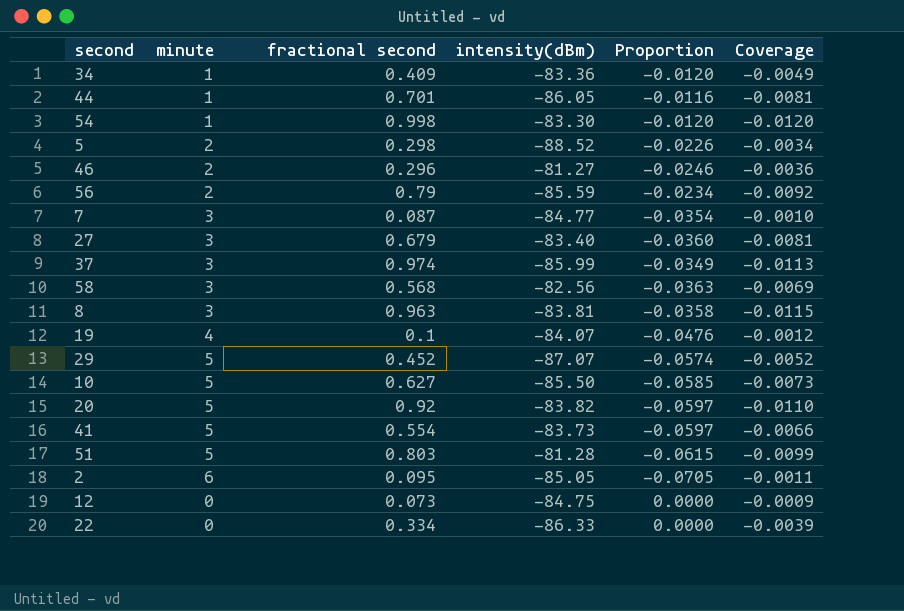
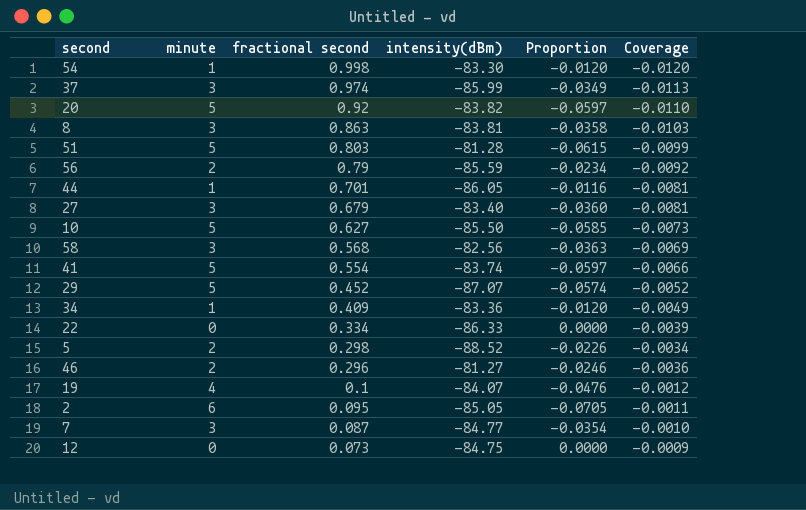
row order: none -> fractional second descending
8 | fractional second: 0.963 -> 0.863
8 | Coverage: -0.0115 -> -0.0103
41 | intensity(dBm): -83.73 -> -83.74

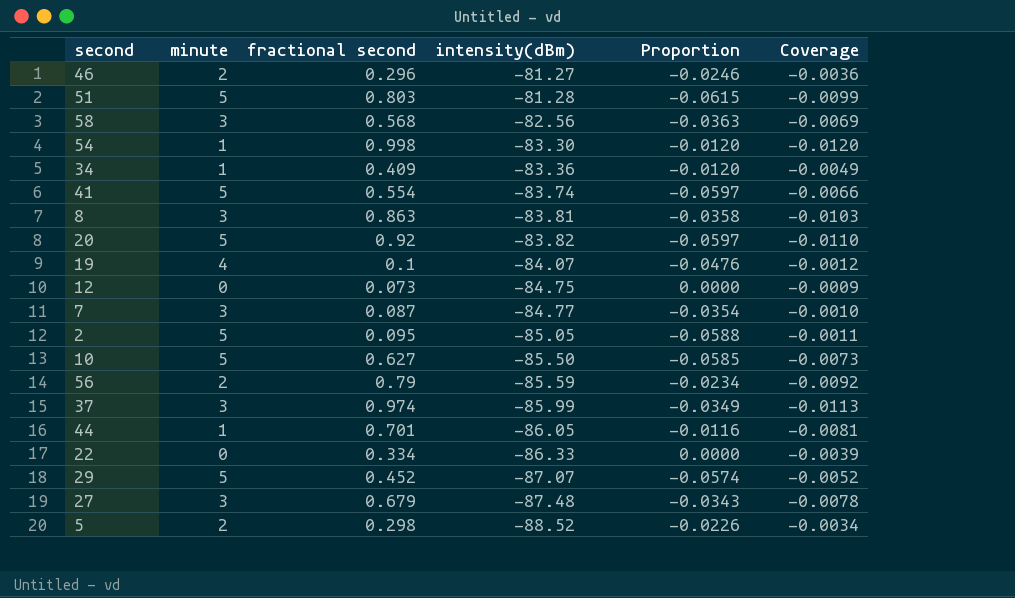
row order: fractional second descending -> intensity(dBm) descending
2 | minute: 6 -> 5
2 | Proportion: -0.0705 -> -0.0588
27 | intensity(dBm): -83.40 -> -87.48
27 | Proportion: -0.0360 -> -0.0343
27 | Coverage: -0.0081 -> -0.0078

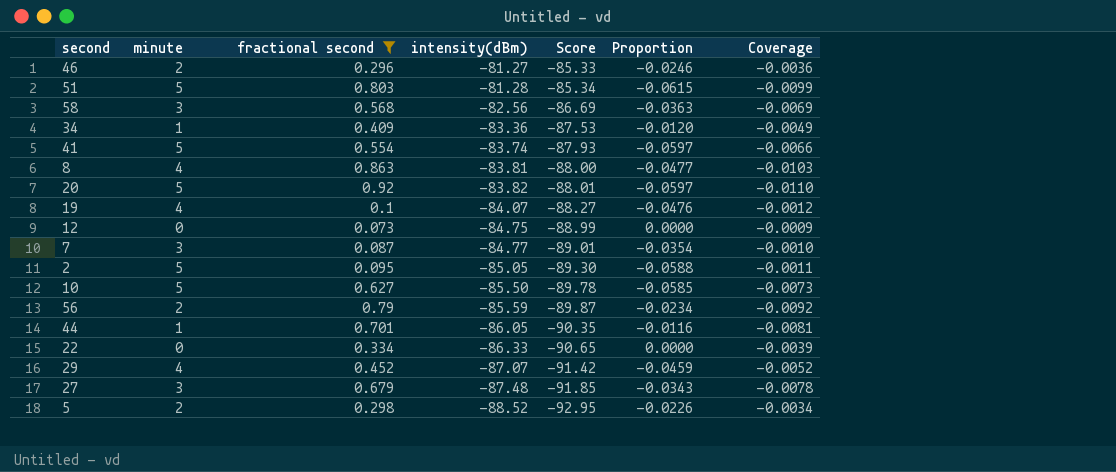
filter: none -> fractional second <= 0.92
column Score | formula: none -> [intensity(dBm)] * 1.05
8 | minute: 3 -> 4
8 | Proportion: -0.0358 -> -0.0477
29 | minute: 5 -> 4
29 | Proportion: -0.0574 -> -0.0459

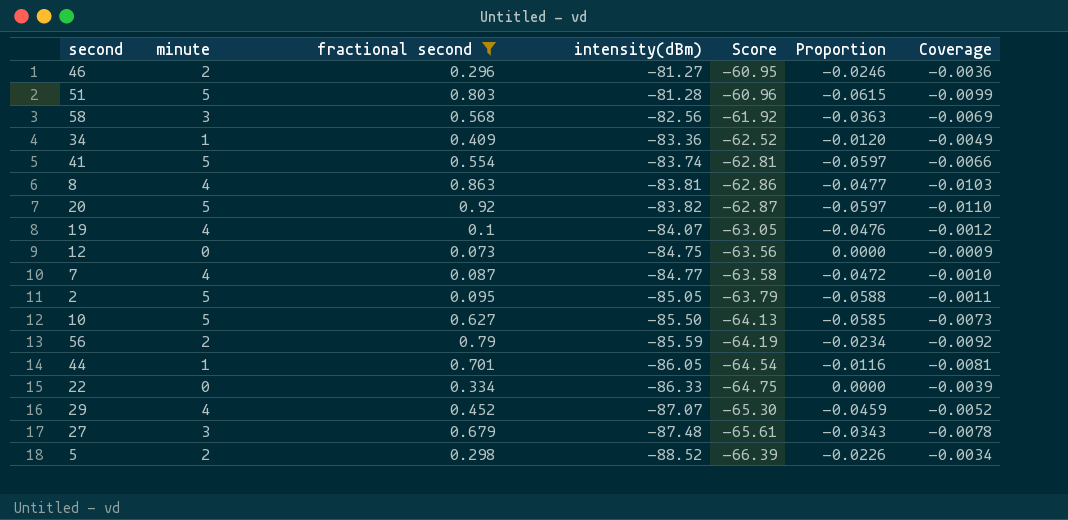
column Score | formula: [intensity(dBm)] * 1.05 -> [intensity(dBm)] * 0.75
7 | minute: 3 -> 4
7 | Proportion: -0.0354 -> -0.0472

